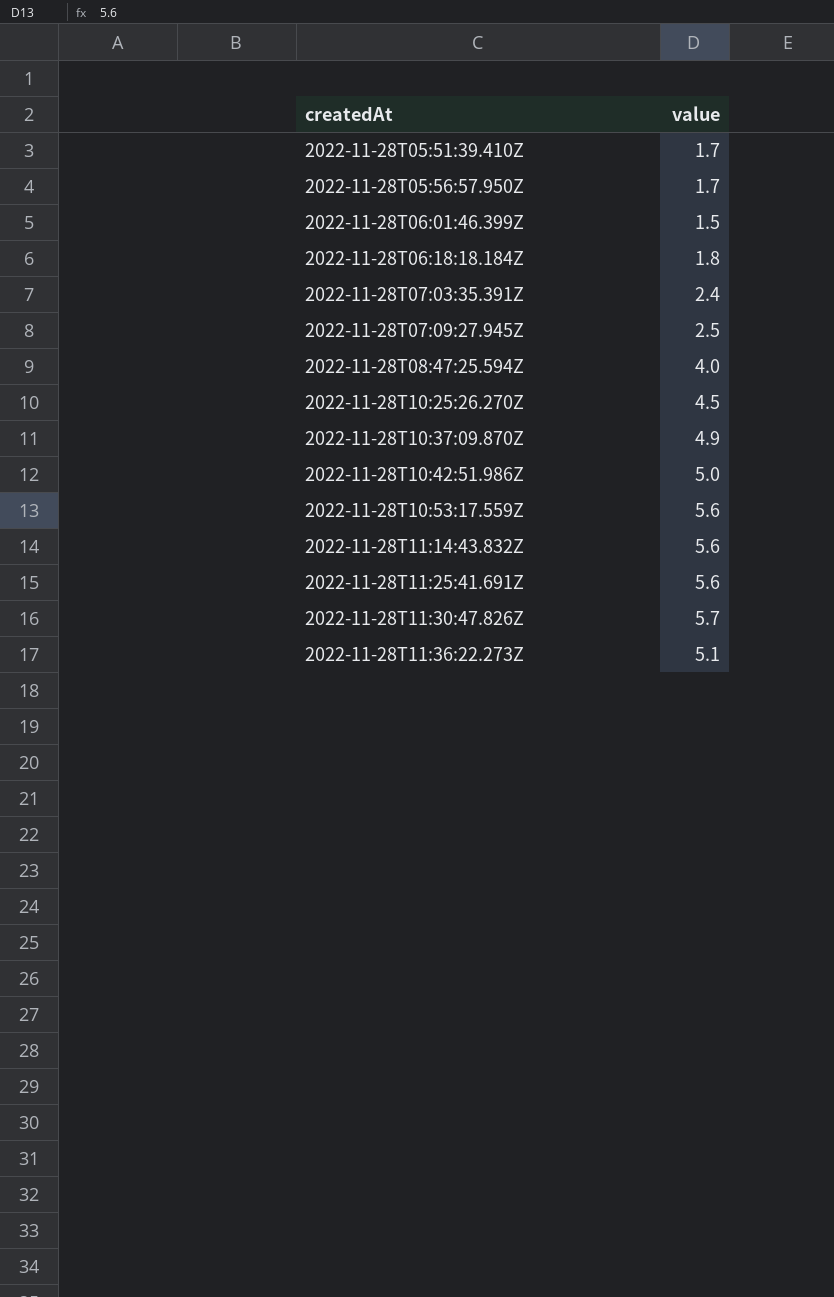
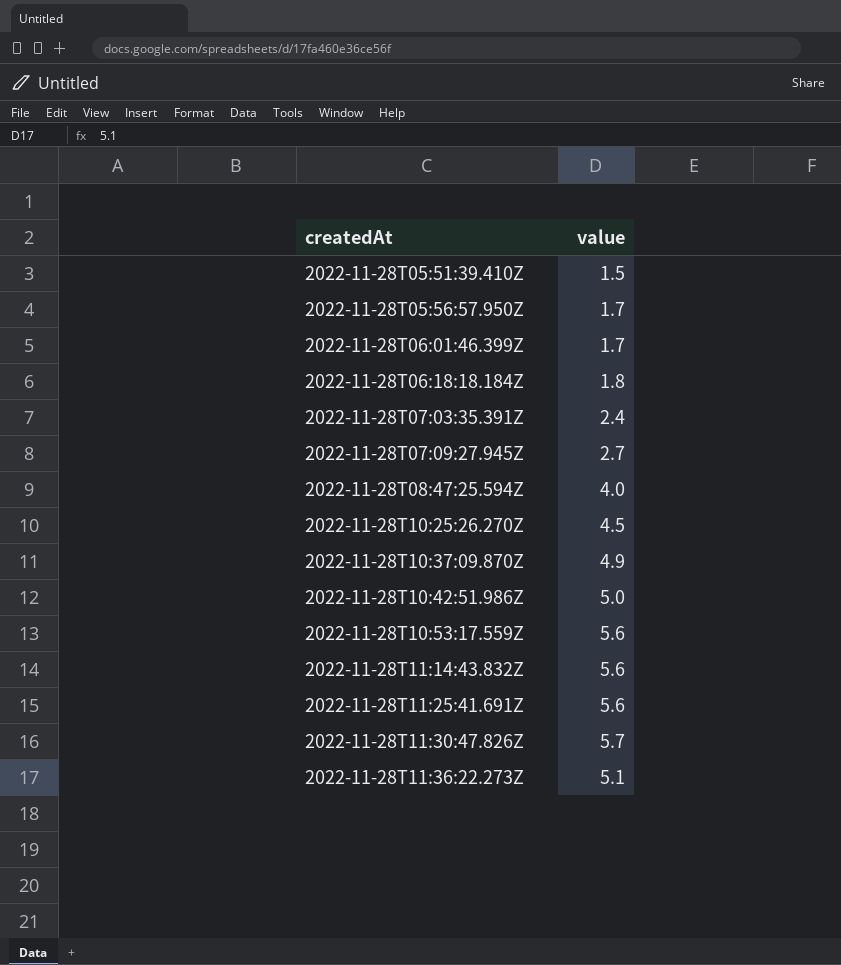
2022-11-28T05:51:39.410Z | value: 1.7 -> 1.5
2022-11-28T06:01:46.399Z | value: 1.5 -> 1.7
2022-11-28T07:09:27.945Z | value: 2.5 -> 2.7

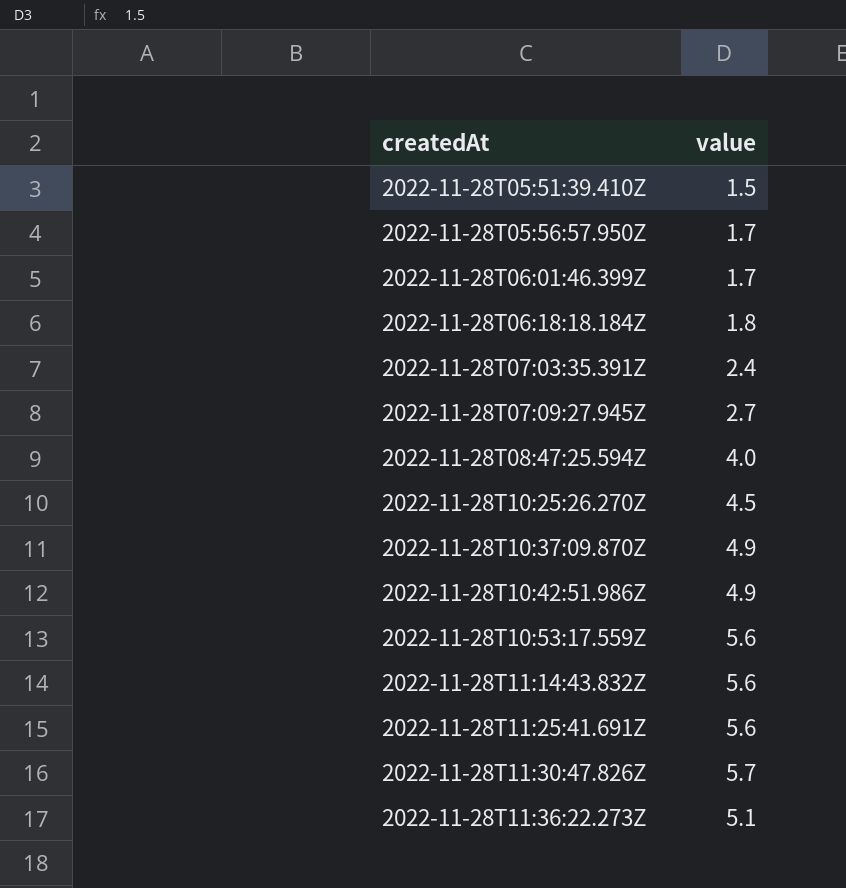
2022-11-28T10:42:51.986Z | value: 5.0 -> 4.9

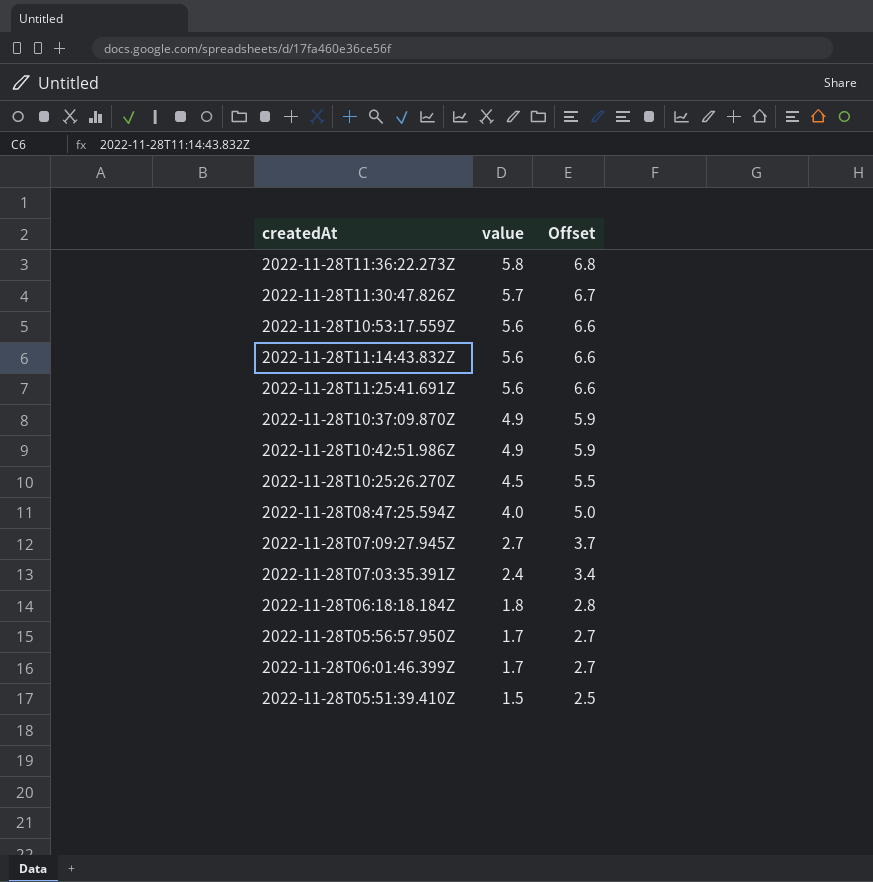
row order: createdAt ascending -> value descending
column Offset | formula: none -> [value] + 1
2022-11-28T11:36:22.273Z | value: 5.1 -> 5.8

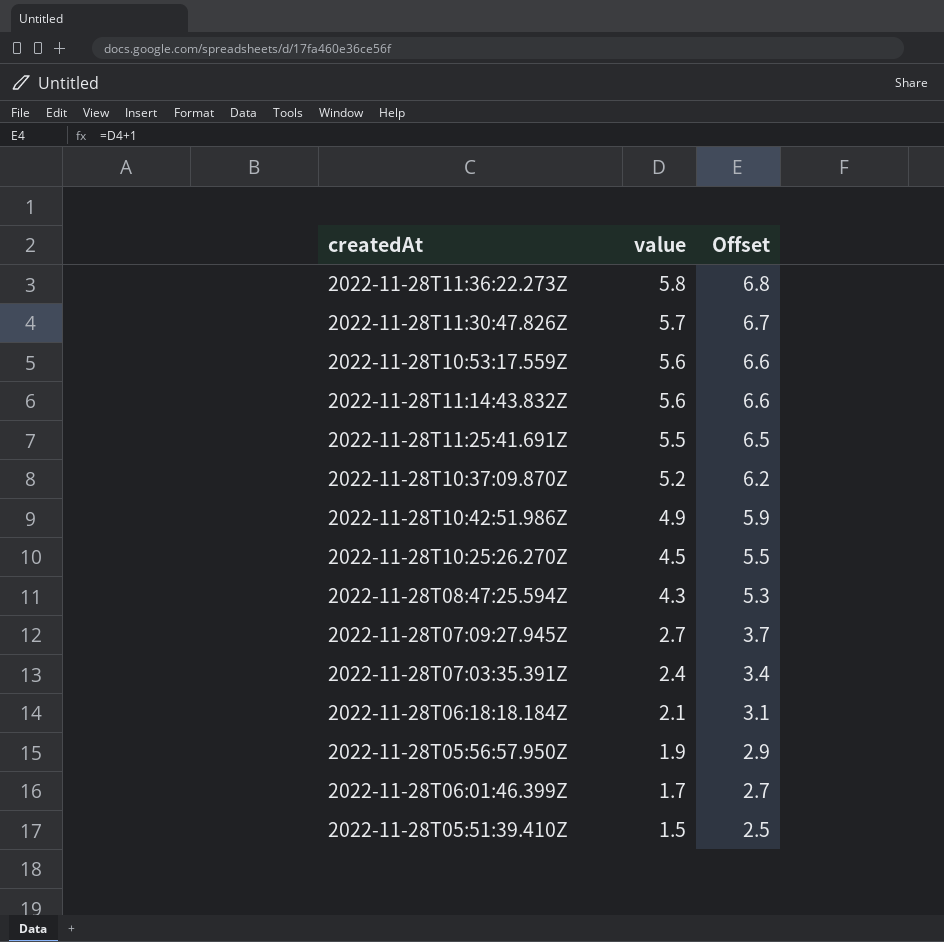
2022-11-28T11:25:41.691Z | value: 5.6 -> 5.5
2022-11-28T11:25:41.691Z | Offset: 6.6 -> 6.5
2022-11-28T10:37:09.870Z | value: 4.9 -> 5.2
2022-11-28T10:37:09.870Z | Offset: 5.9 -> 6.2
2022-11-28T08:47:25.594Z | value: 4.0 -> 4.3
2022-11-28T08:47:25.594Z | Offset: 5.0 -> 5.3
2022-11-28T06:18:18.184Z | value: 1.8 -> 2.1
2022-11-28T06:18:18.184Z | Offset: 2.8 -> 3.1
2022-11-28T05:56:57.950Z | value: 1.7 -> 1.9
2022-11-28T05:56:57.950Z | Offset: 2.7 -> 2.9

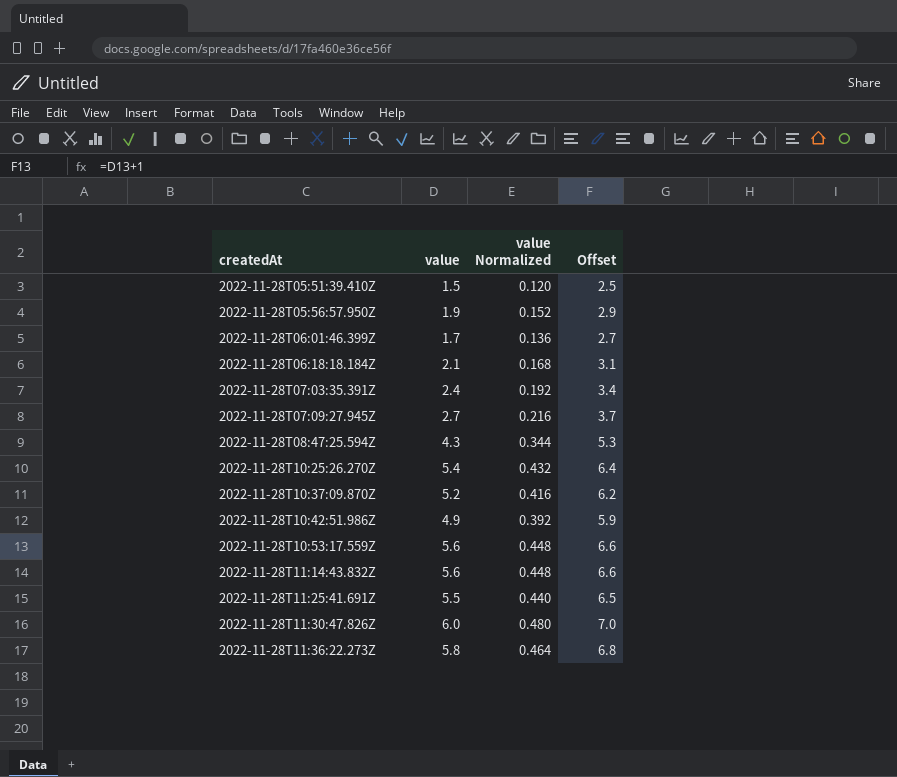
row order: value descending -> createdAt ascending
column value Normalized | formula: none -> [value] * 0.08
2022-11-28T10:25:26.270Z | value: 4.5 -> 5.4
2022-11-28T10:25:26.270Z | Offset: 5.5 -> 6.4
2022-11-28T11:30:47.826Z | value: 5.7 -> 6.0
2022-11-28T11:30:47.826Z | Offset: 6.7 -> 7.0

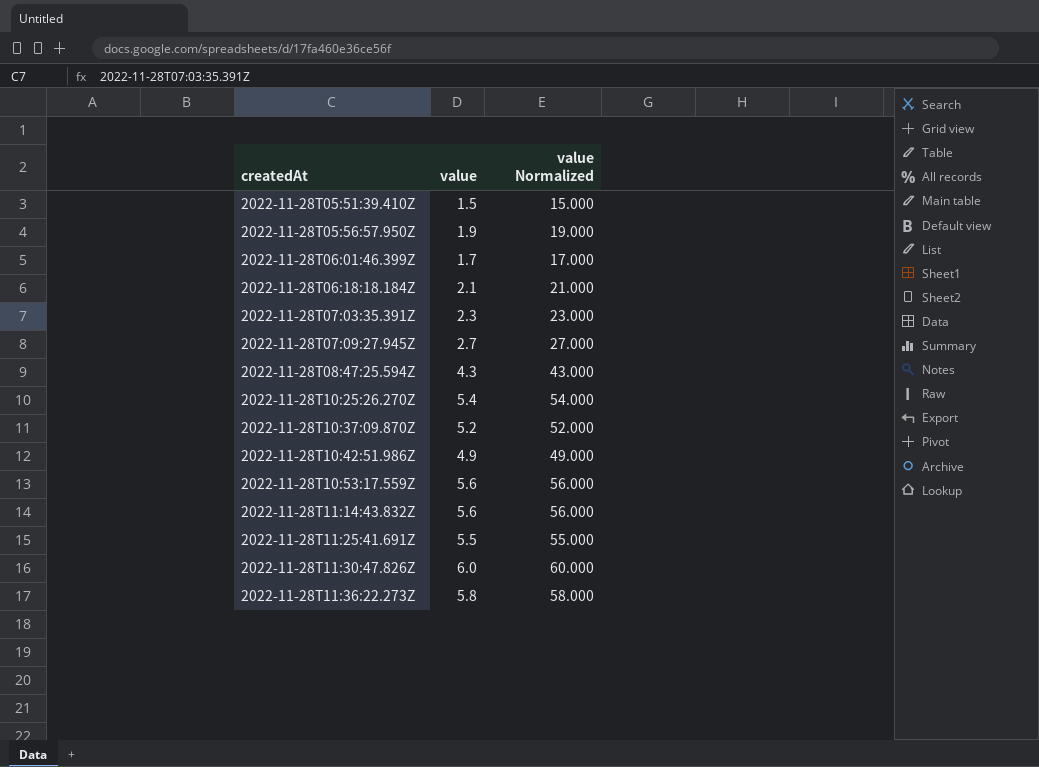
column Offset | formula: [value] + 1 -> none
column value Normalized | formula: [value] * 0.08 -> [value] * 10
2022-11-28T07:03:35.391Z | value: 2.4 -> 2.3

